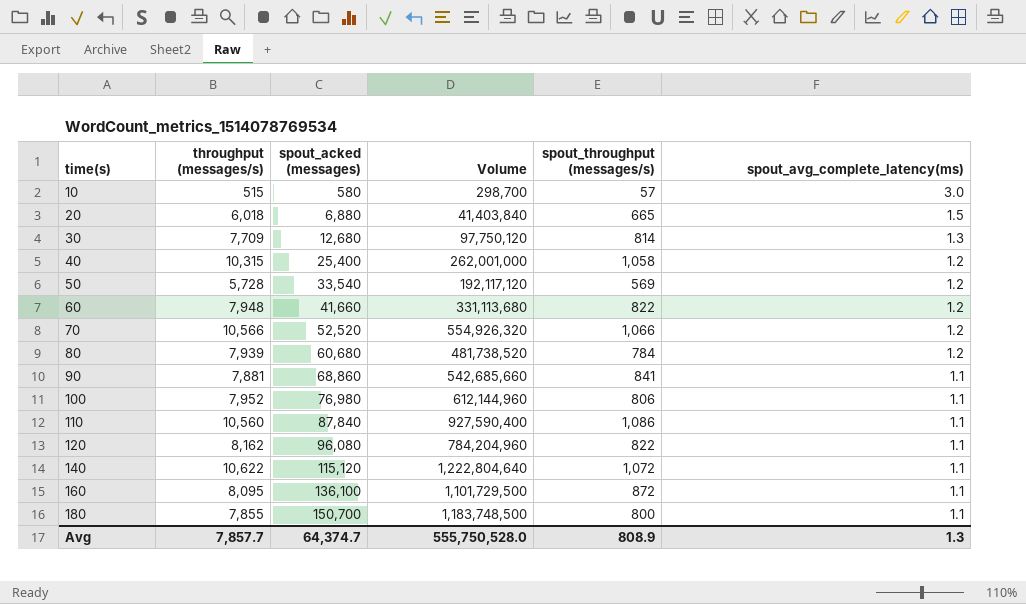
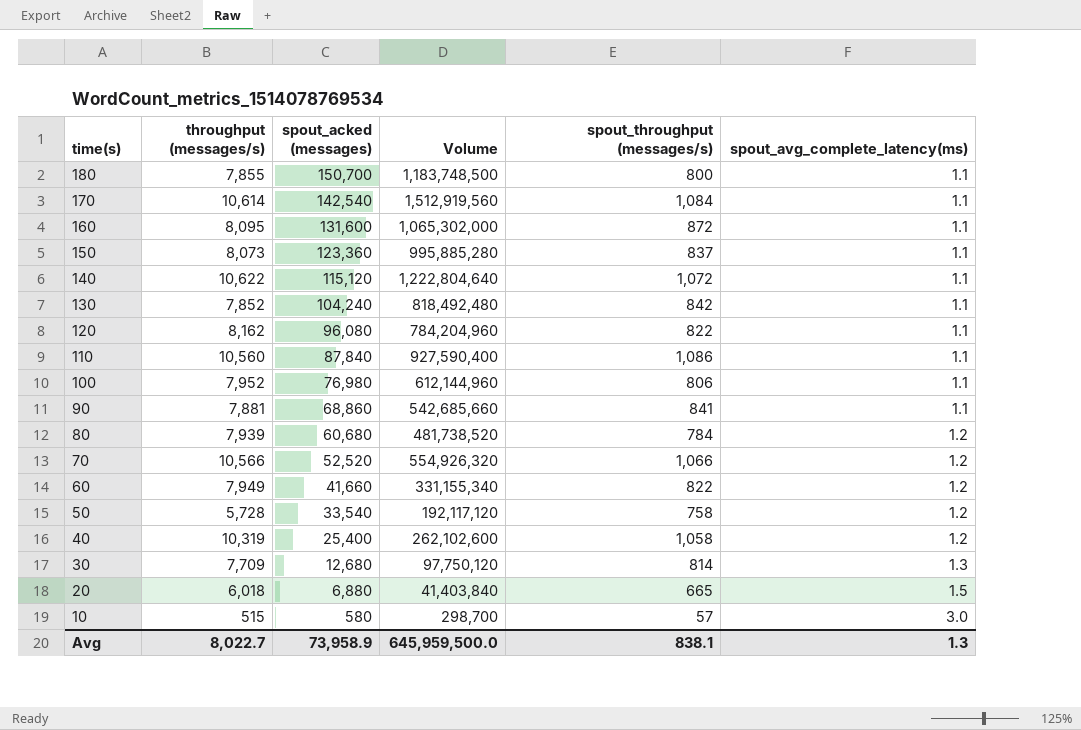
row order: time(s) ascending -> time(s) descending
row 170: none -> 10,614 | 142,540 | 1,512,919,560 | 1,084 | 1.1
160 | spout_acked (messages): 136,100 -> 131,600
160 | Volume: 1,101,729,500 -> 1,065,302,000
row 150: none -> 8,073 | 123,360 | 995,885,280 | 837 | 1.1
row 130: none -> 7,852 | 104,240 | 818,492,480 | 842 | 1.1
60 | throughput (messages/s): 7,948 -> 7,949
60 | Volume: 331,113,680 -> 331,155,340
50 | spout_throughput (messages/s): 569 -> 758
40 | throughput (messages/s): 10,315 -> 10,319
40 | Volume: 262,001,000 -> 262,102,600
Avg | throughput (messages/s): 7,857.7 -> 8,022.7
Avg | spout_acked (messages): 64,374.7 -> 73,958.9
Avg | Volume: 555,750,528.0 -> 645,959,500.0
Avg | spout_throughput (messages/s): 808.9 -> 838.1

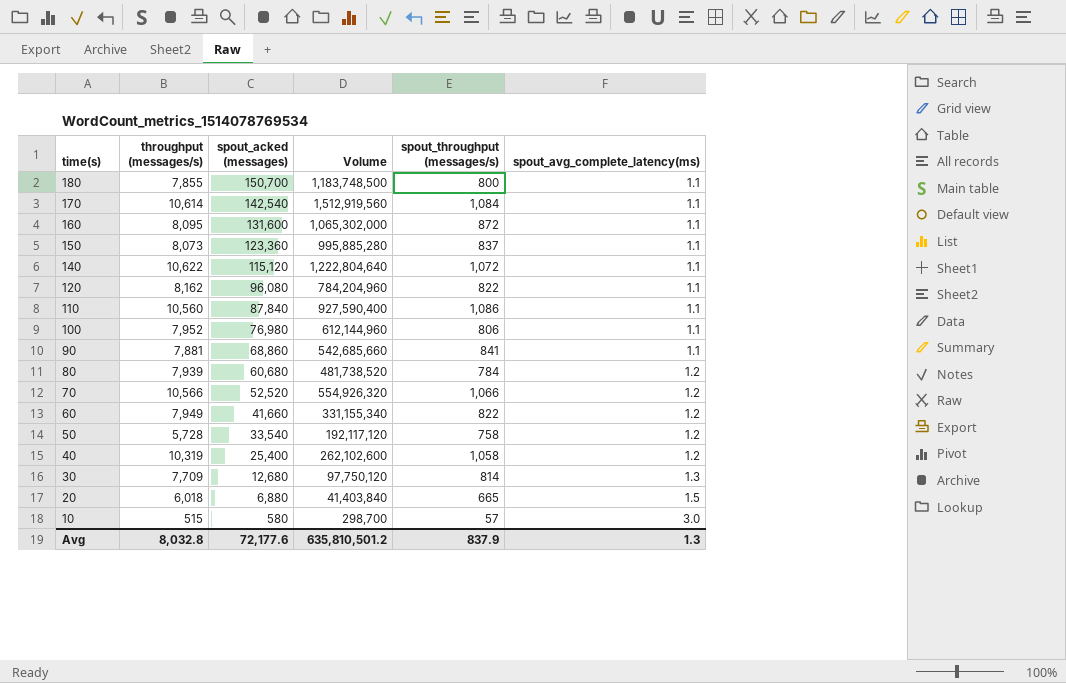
row 130: 7,852 | 104,240 | 818,492,480 | 842 | 1.1 -> none
Avg | throughput (messages/s): 8,022.7 -> 8,032.8
Avg | spout_acked (messages): 73,958.9 -> 72,177.6
Avg | Volume: 645,959,500.0 -> 635,810,501.2
Avg | spout_throughput (messages/s): 838.1 -> 837.9

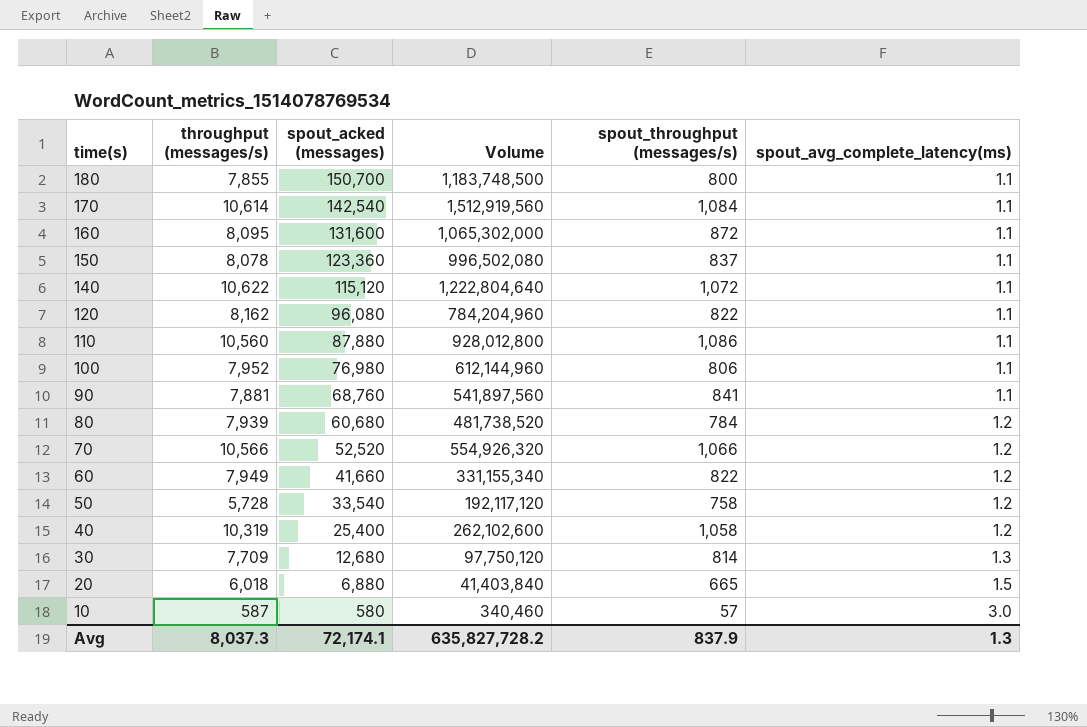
150 | throughput (messages/s): 8,073 -> 8,078
150 | Volume: 995,885,280 -> 996,502,080
110 | spout_acked (messages): 87,840 -> 87,880
110 | Volume: 927,590,400 -> 928,012,800
90 | spout_acked (messages): 68,860 -> 68,760
90 | Volume: 542,685,660 -> 541,897,560
10 | throughput (messages/s): 515 -> 587
10 | Volume: 298,700 -> 340,460
Avg | throughput (messages/s): 8,032.8 -> 8,037.3
Avg | spout_acked (messages): 72,177.6 -> 72,174.1
Avg | Volume: 635,810,501.2 -> 635,827,728.2

